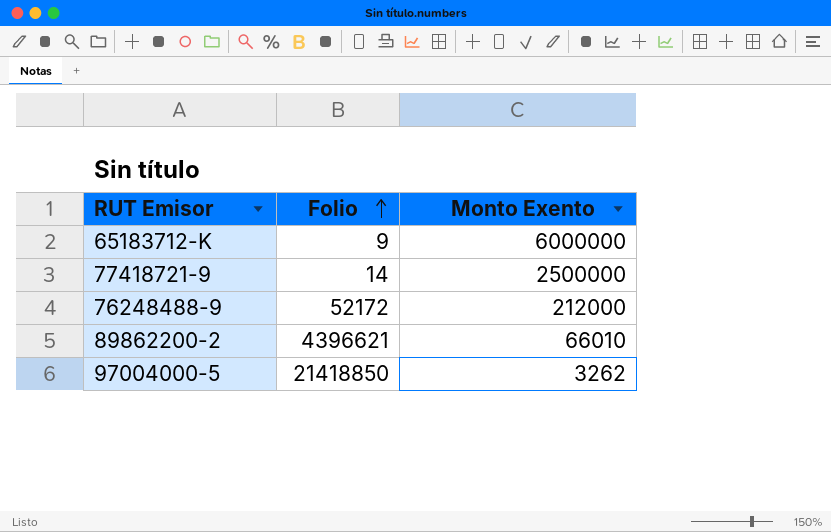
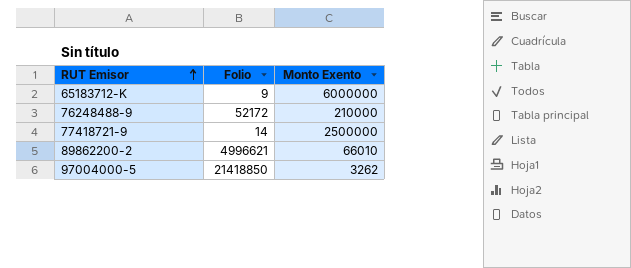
row order: Folio ascending -> RUT Emisor ascending
76248488-9 | Monto Exento: 212000 -> 210000
89862200-2 | Folio: 4396621 -> 4996621

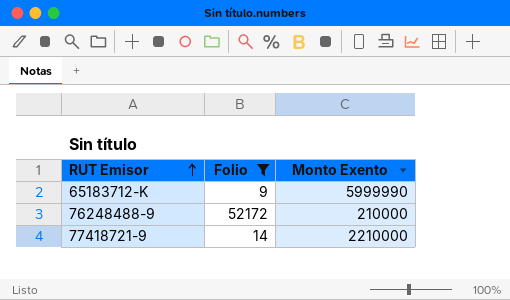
filter: none -> Folio <= 52172
65183712-K | Monto Exento: 6000000 -> 5999990
77418721-9 | Monto Exento: 2500000 -> 2210000

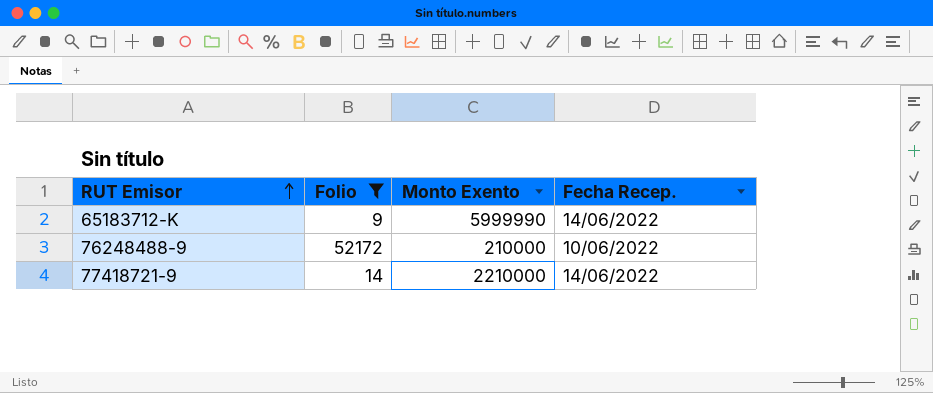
column Fecha Recep. | position: none -> 4

